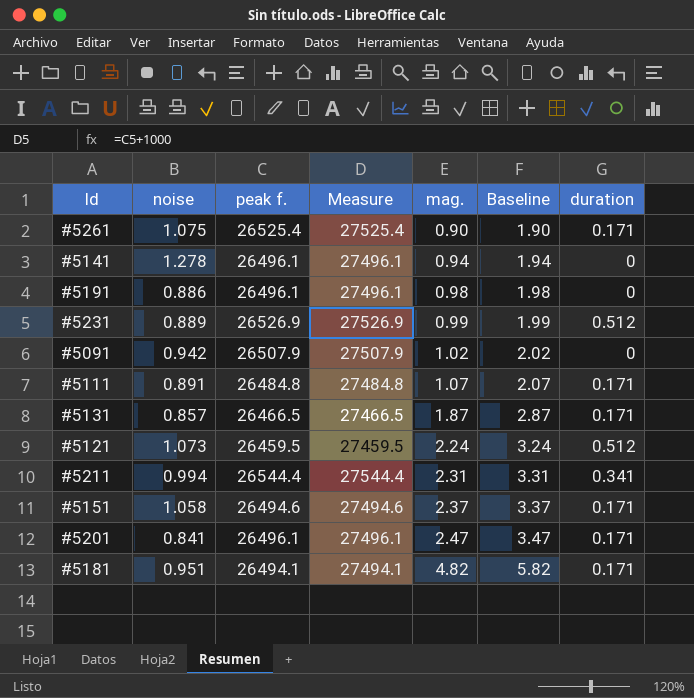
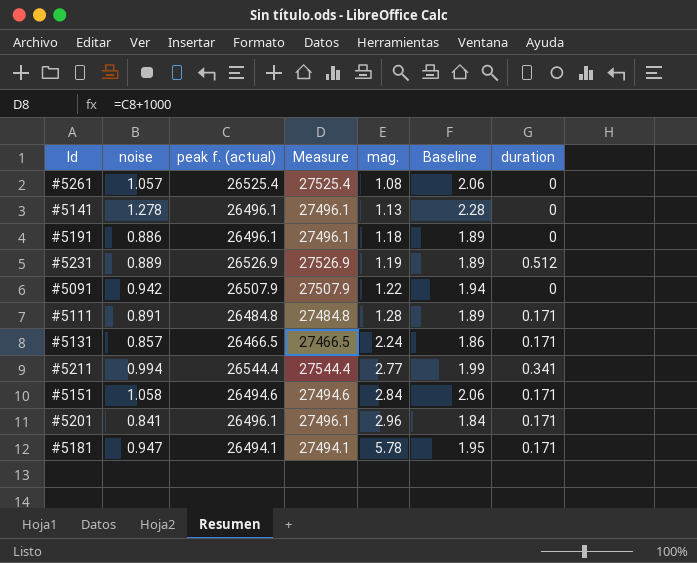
column name: peak f. -> peak f. (actual)
column Baseline | formula: [mag.] + 1 -> [noise] + 1
row #5121: 1.073 | 26459.5 | 27459.5 | 2.24 | 3.24 | 0.512 -> none
#5261 | noise: 1.075 -> 1.057
#5261 | mag.: 0.90 -> 1.08
#5261 | duration: 0.171 -> 0
#5141 | mag.: 0.94 -> 1.13
#5191 | mag.: 0.98 -> 1.18
#5231 | mag.: 0.99 -> 1.19
#5091 | mag.: 1.02 -> 1.22
#5111 | mag.: 1.07 -> 1.28
#5131 | mag.: 1.87 -> 2.24
#5211 | mag.: 2.31 -> 2.77
#5151 | mag.: 2.37 -> 2.84
#5201 | mag.: 2.47 -> 2.96
#5181 | noise: 0.951 -> 0.947
#5181 | mag.: 4.82 -> 5.78

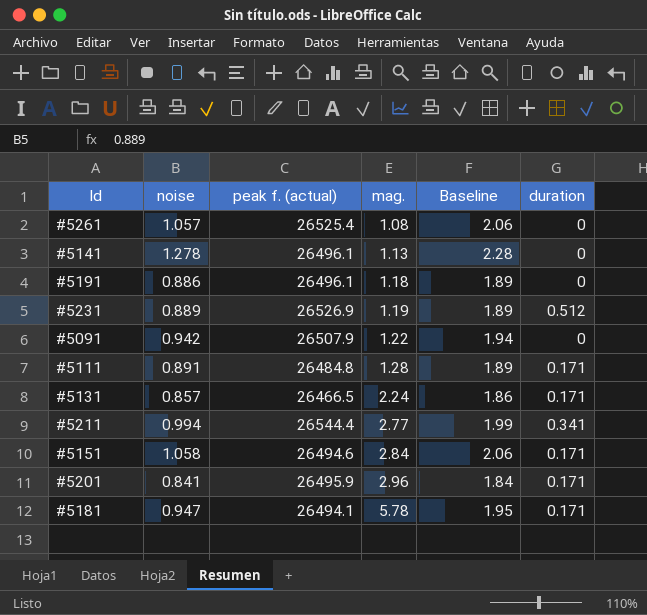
column Measure | formula: [peak f. (actual)] + 1000 -> none
#5201 | peak f. (actual): 26496.1 -> 26495.9

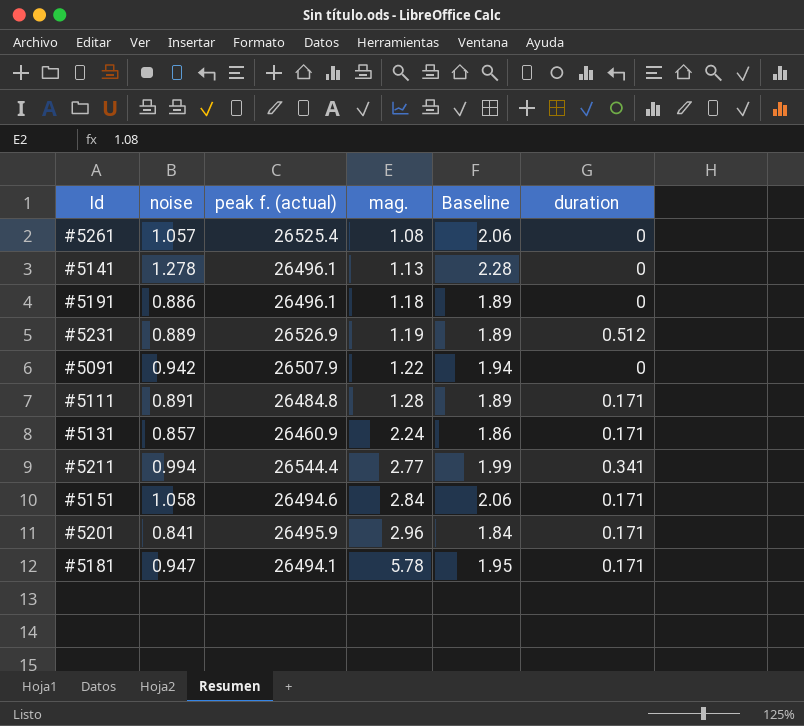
#5131 | peak f. (actual): 26466.5 -> 26460.9

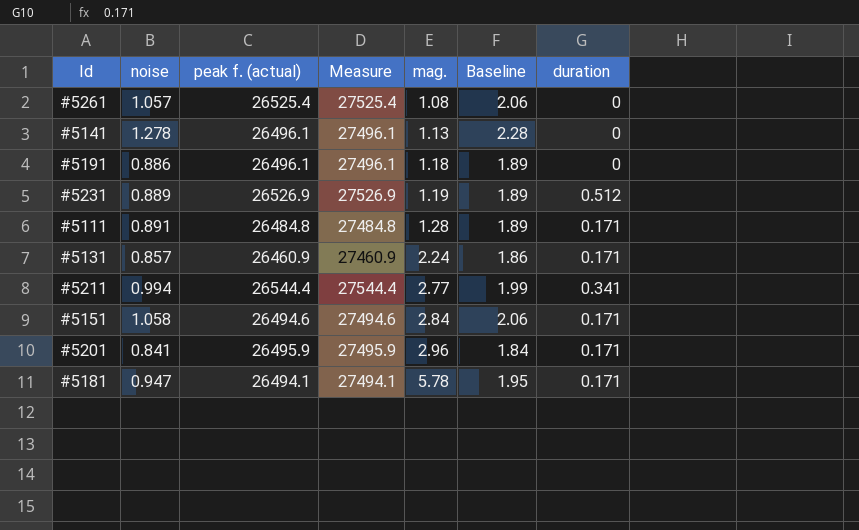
column Measure | formula: none -> [peak f. (actual)] + 1000
row #5091: 0.942 | 26507.9 | 1.22 | 1.94 | 0 -> none

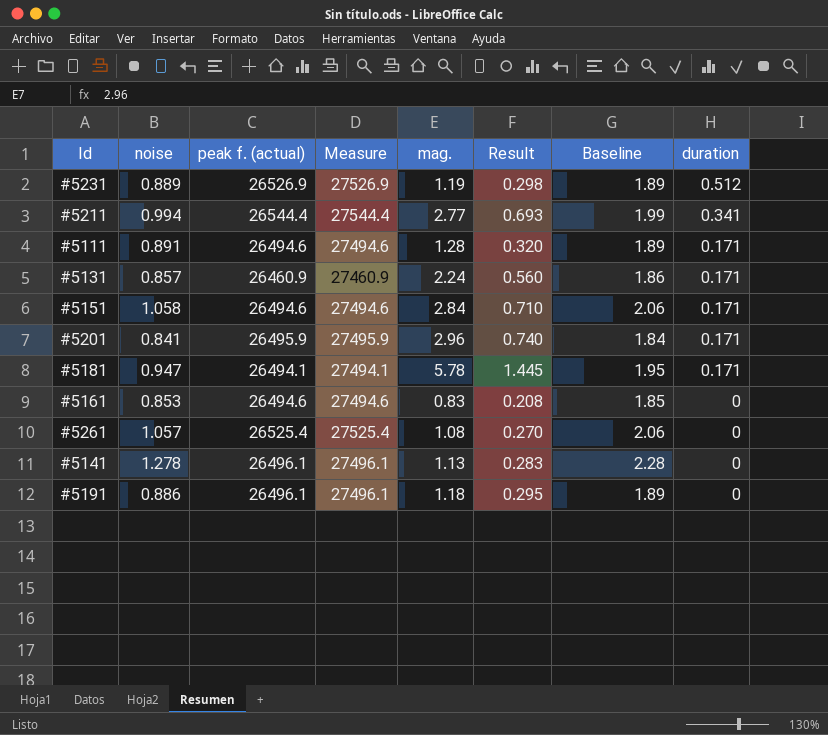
row order: mag. ascending -> duration descending
column Result | formula: none -> [mag.] * 0.25
#5111 | peak f. (actual): 26484.8 -> 26494.6
#5111 | Measure: 27484.8 -> 27494.6
row #5161: none -> 0.853 | 26494.6 | 27494.6 | 0.83 | 0.208 | 1.85 | 0

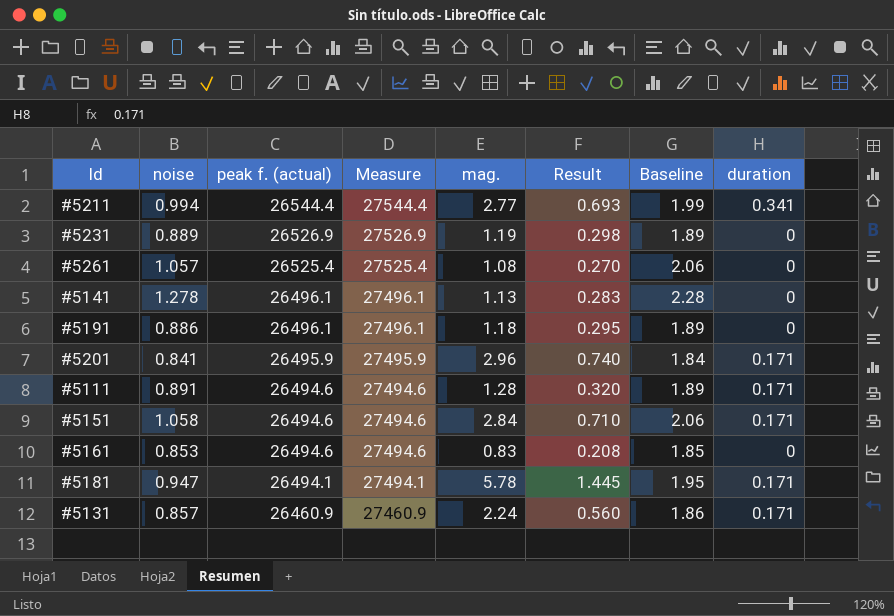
row order: duration descending -> peak f. (actual) descending
#5231 | duration: 0.512 -> 0

